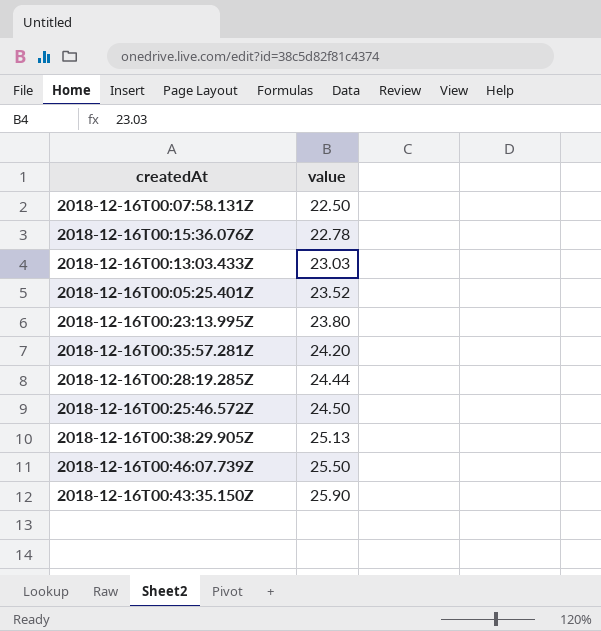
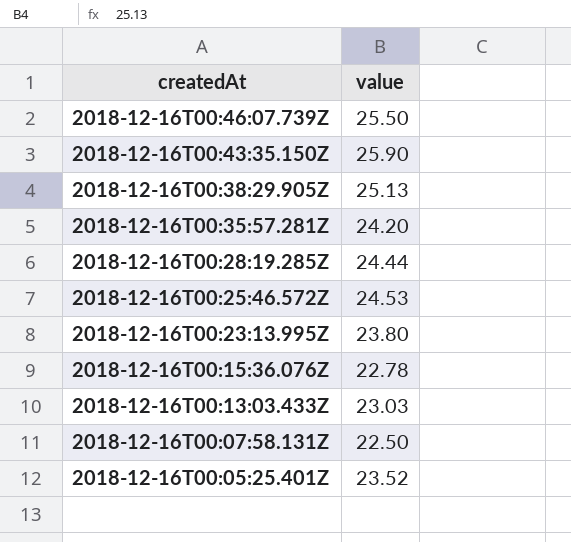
row order: value ascending -> createdAt descending
2018-12-16T00:25:46.572Z | value: 24.50 -> 24.53

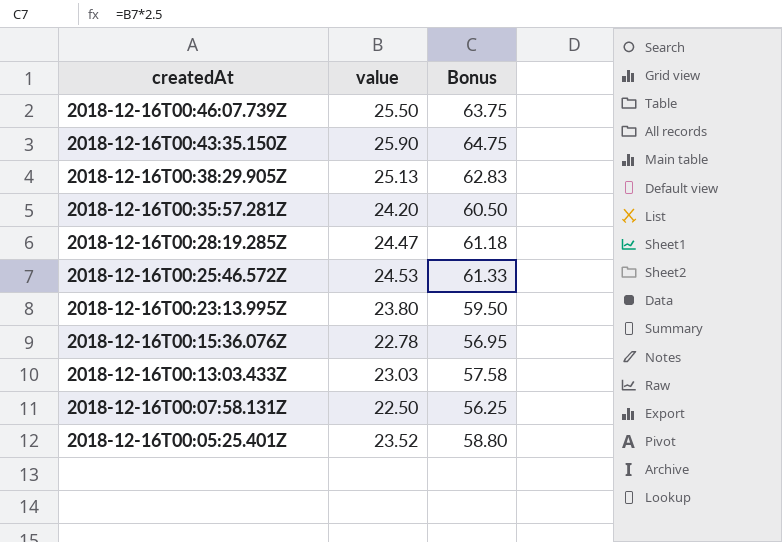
column Bonus | formula: none -> [value] * 2.5
2018-12-16T00:28:19.285Z | value: 24.44 -> 24.47

